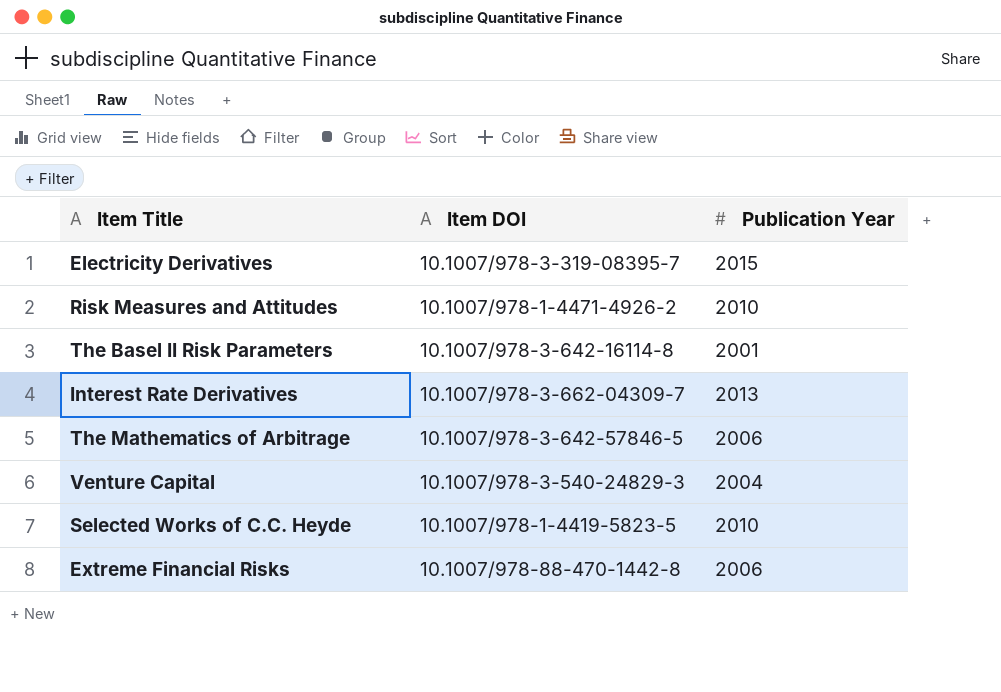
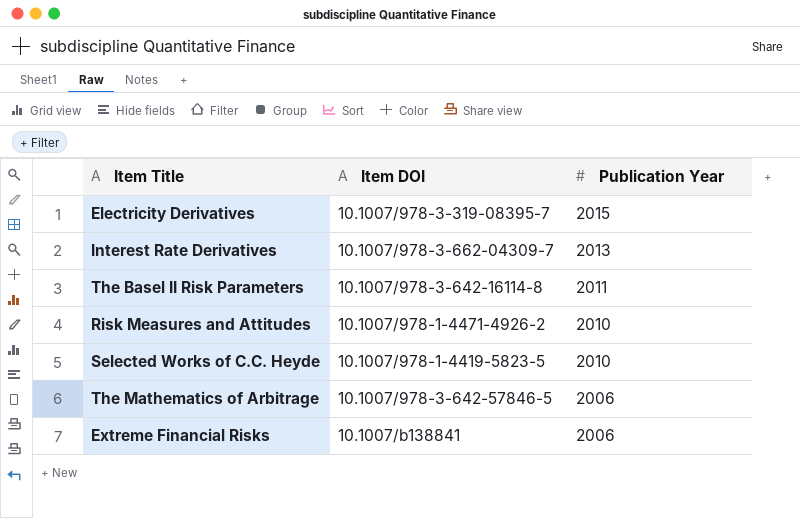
row order: none -> Publication Year descending
row Venture Capital: 10.1007/978-3-540-24829-3 | 2004 -> none
The Basel II Risk Parameters | Publication Year: 2001 -> 2011
Extreme Financial Risks | Item DOI: 10.1007/978-88-470-1442-8 -> 10.1007/b138841

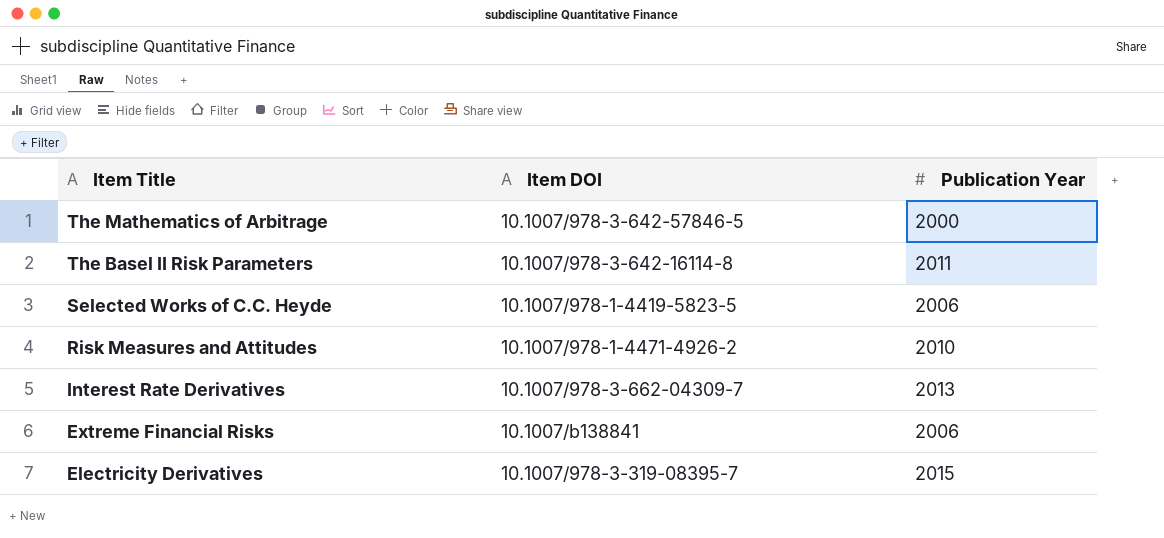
row order: Publication Year descending -> Item Title descending
The Mathematics of Arbitrage | Publication Year: 2006 -> 2000
Selected Works of C.C. Heyde | Publication Year: 2010 -> 2006

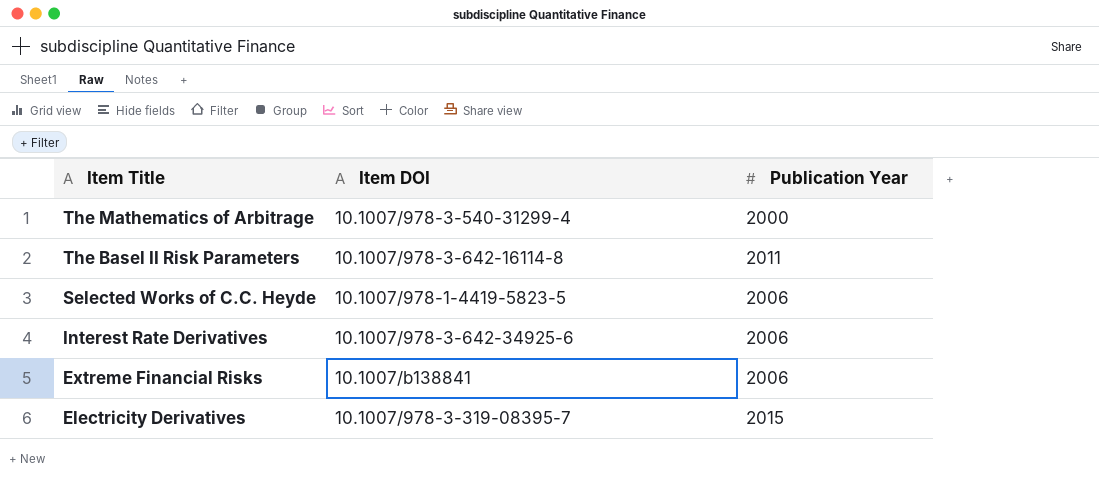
row Risk Measures and Attitudes: 10.1007/978-1-4471-4926-2 | 2010 -> none
The Mathematics of Arbitrage | Item DOI: 10.1007/978-3-642-57846-5 -> 10.1007/978-3-540-31299-4
Interest Rate Derivatives | Item DOI: 10.1007/978-3-662-04309-7 -> 10.1007/978-3-642-34925-6
Interest Rate Derivatives | Publication Year: 2013 -> 2006

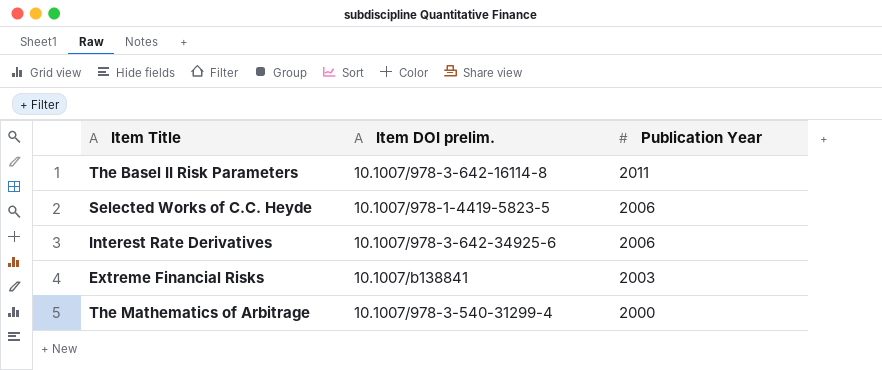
row order: Item Title descending -> Publication Year descending
column name: Item DOI -> Item DOI prelim.
row Electricity Derivatives: 10.1007/978-3-319-08395-7 | 2015 -> none
Extreme Financial Risks | Publication Year: 2006 -> 2003

